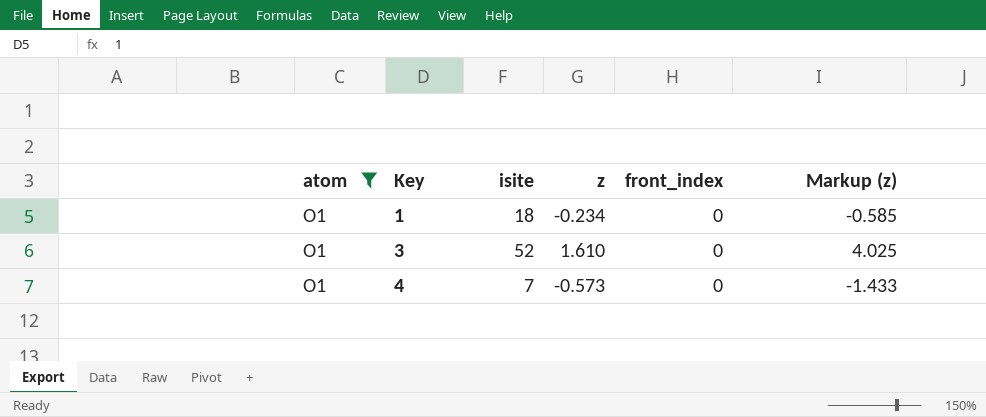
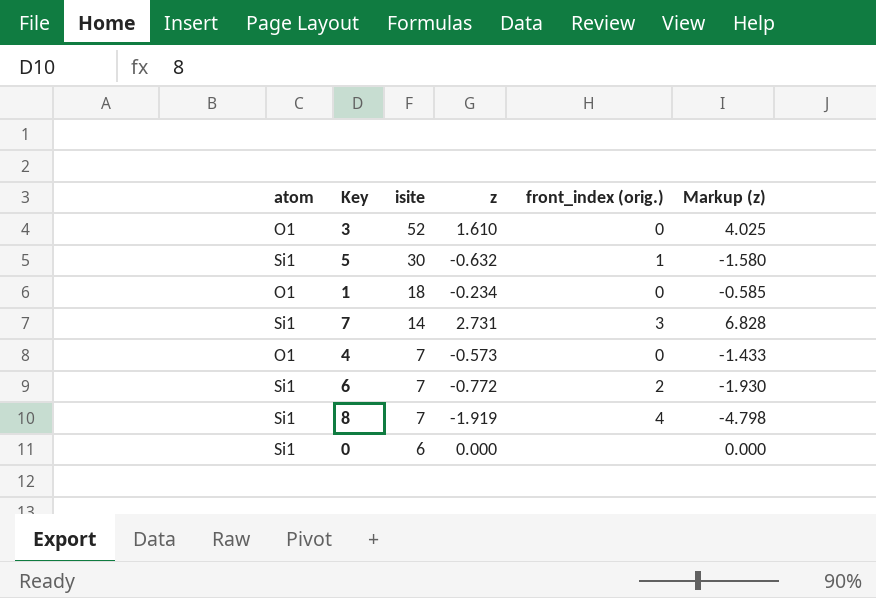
filter: atom = O1 -> none
row order: Key ascending -> isite descending
column name: front_index -> front_index (orig.)

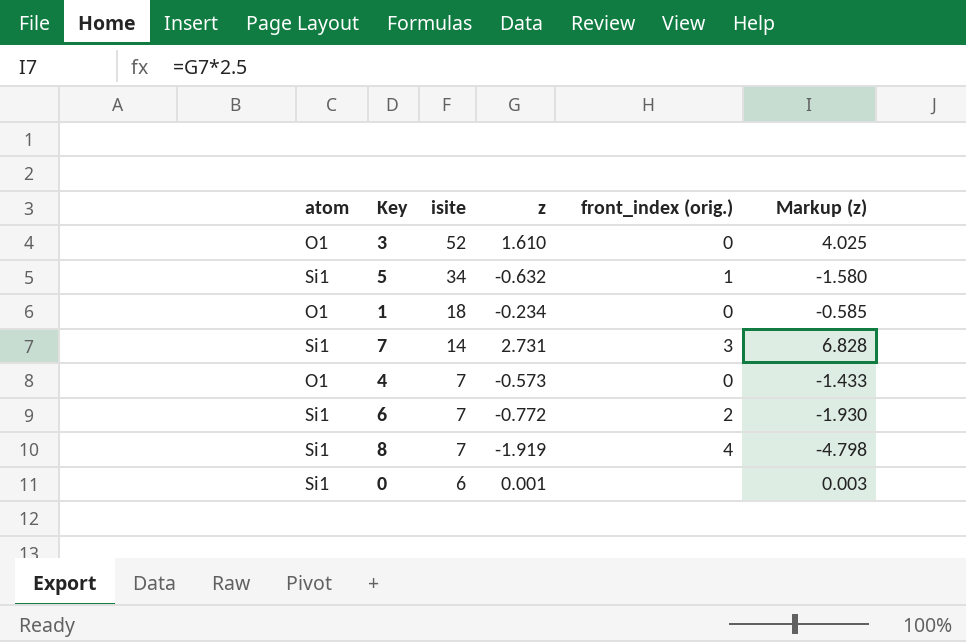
5 | isite: 30 -> 34
0 | z: 0.000 -> 0.001
0 | Markup (z): 0.000 -> 0.003

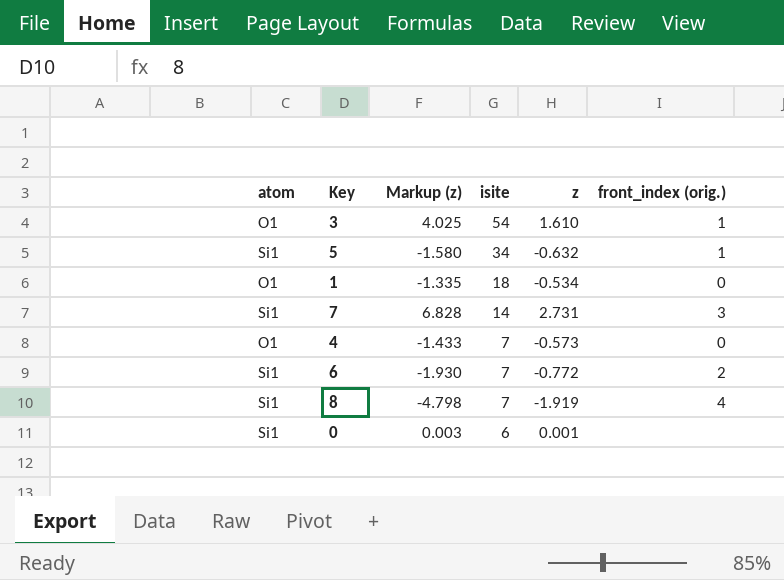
column Markup (z) | position: 6 -> 3
3 | isite: 52 -> 54
3 | front_index (orig.): 0 -> 1
1 | Markup (z): -0.585 -> -1.335
1 | z: -0.234 -> -0.534

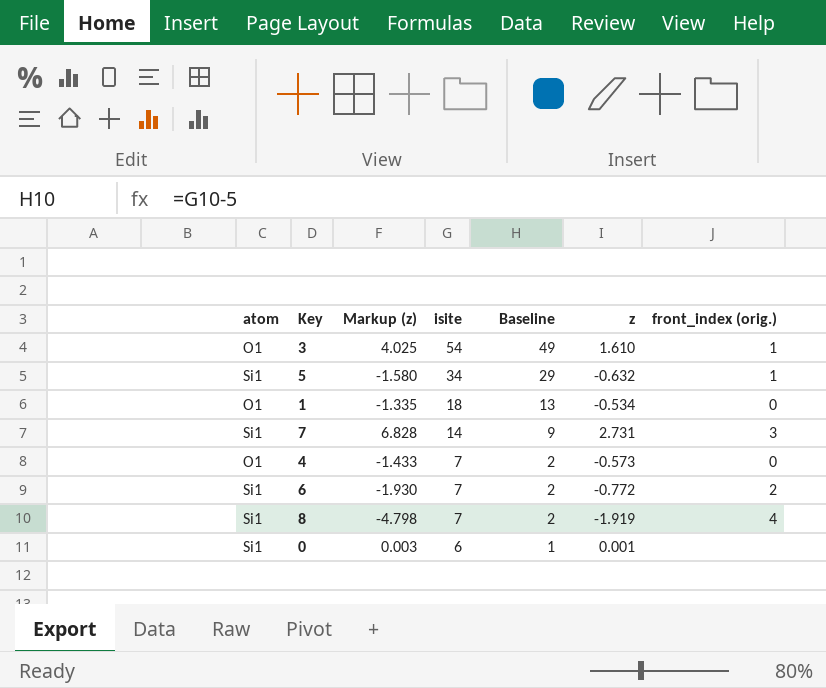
column Baseline | formula: none -> [isite] - 5

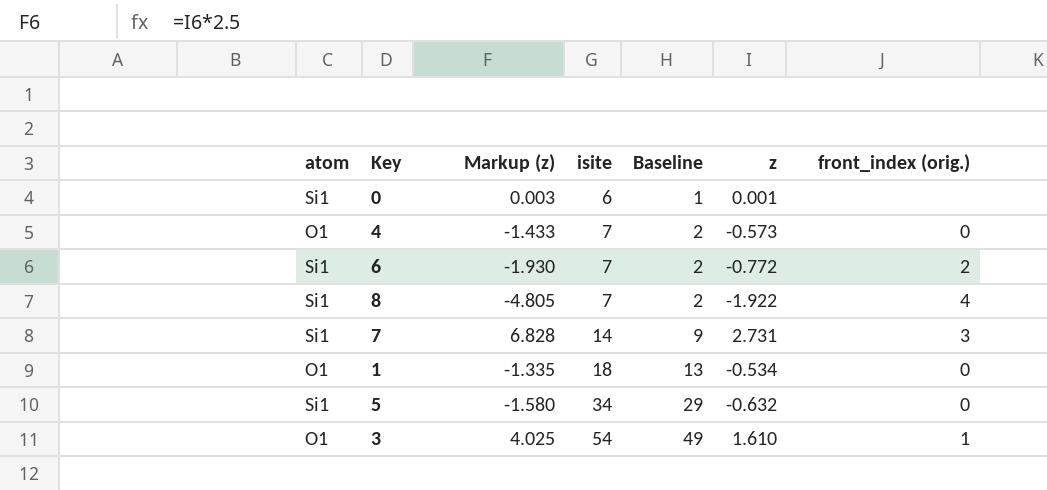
row order: isite descending -> isite ascending
8 | Markup (z): -4.798 -> -4.805
8 | z: -1.919 -> -1.922
5 | front_index (orig.): 1 -> 0

